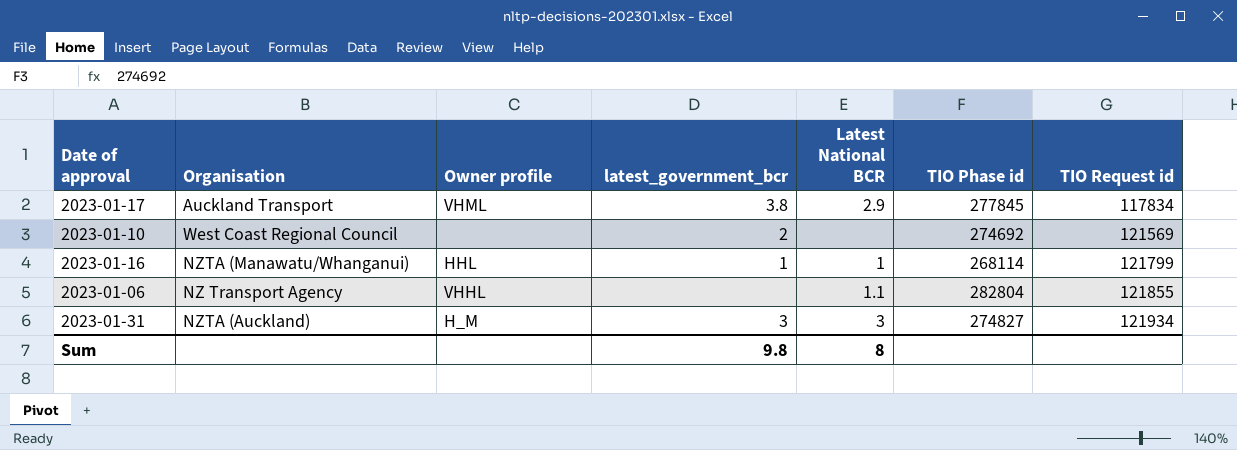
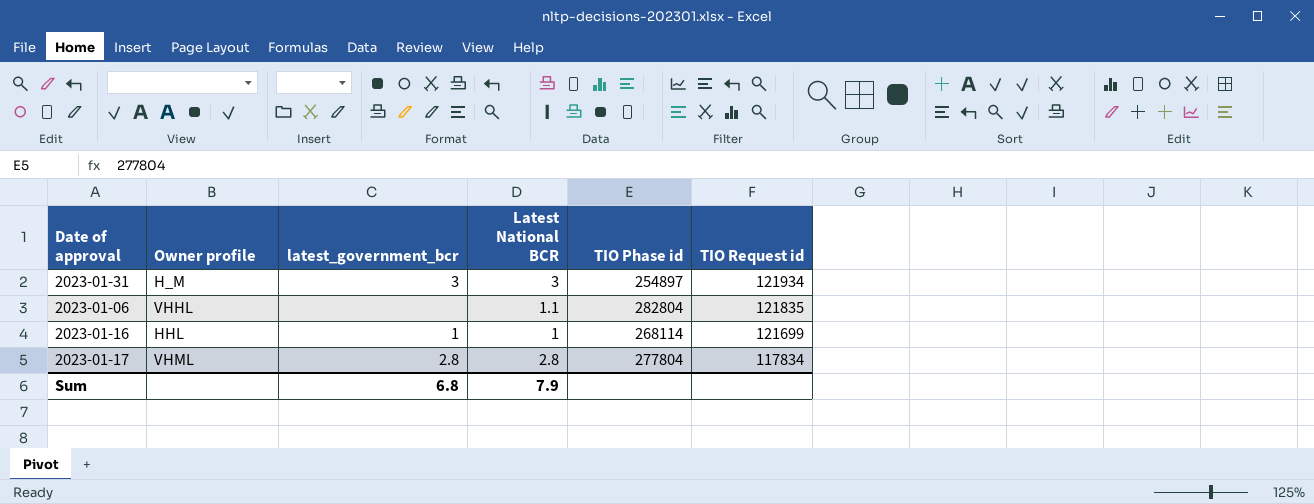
row order: TIO Request id ascending -> TIO Request id descending
column Organisation | position: 2 -> none
row 2023-01-10: West Coast Regional Council | none | 2 | none | 274692 | 121569 -> none
2023-01-31 | TIO Phase id: 274827 -> 254897
2023-01-06 | TIO Request id: 121855 -> 121835
2023-01-16 | TIO Request id: 121799 -> 121699
2023-01-17 | latest_government_bcr: 3.8 -> 2.8
2023-01-17 | Latest National BCR: 2.9 -> 2.8
2023-01-17 | TIO Phase id: 277845 -> 277804
Sum | latest_government_bcr: 9.8 -> 6.8
Sum | Latest National BCR: 8 -> 7.9

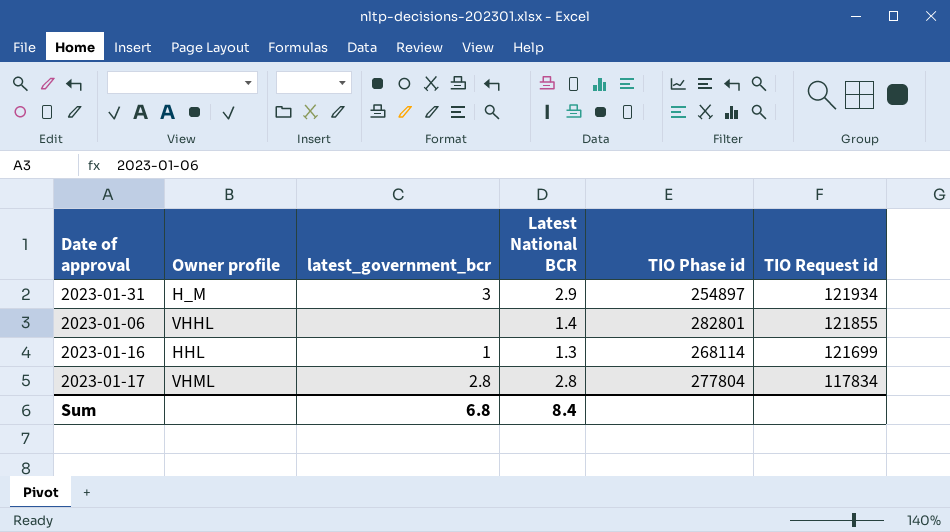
2023-01-31 | Latest National BCR: 3 -> 2.9
2023-01-06 | Latest National BCR: 1.1 -> 1.4
2023-01-06 | TIO Phase id: 282804 -> 282801
2023-01-06 | TIO Request id: 121835 -> 121855
2023-01-16 | Latest National BCR: 1 -> 1.3
Sum | Latest National BCR: 7.9 -> 8.4

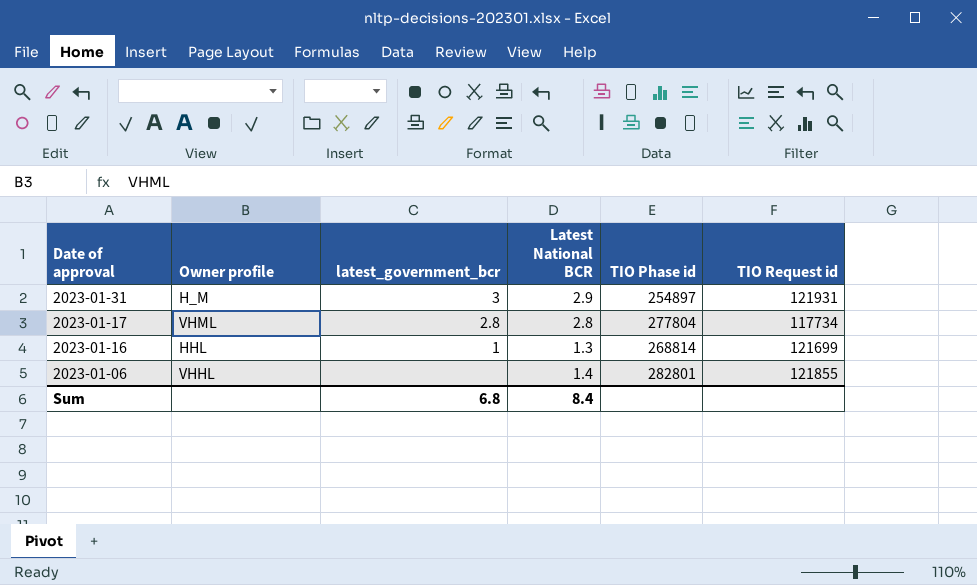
row order: TIO Request id descending -> Date of approval descending
2023-01-31 | TIO Request id: 121934 -> 121931
2023-01-17 | TIO Request id: 117834 -> 117734
2023-01-16 | TIO Phase id: 268114 -> 268814

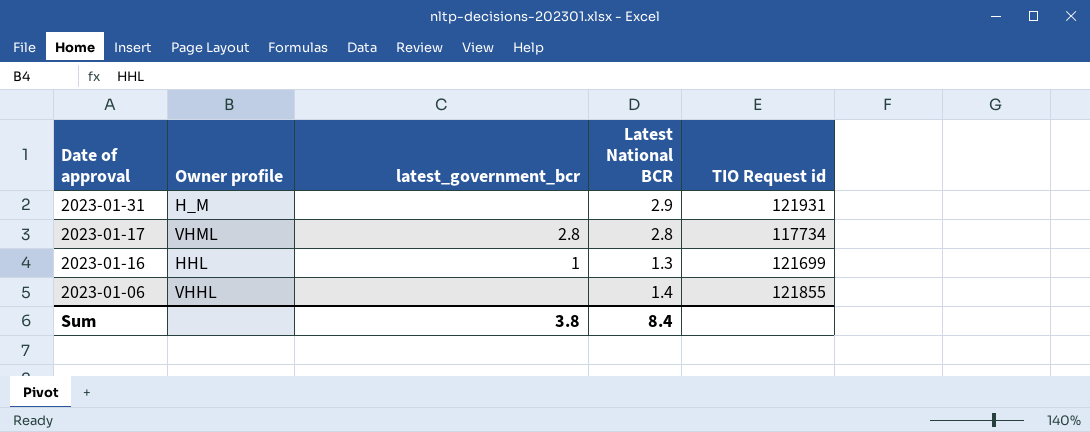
column TIO Phase id | position: 5 -> none
2023-01-31 | latest_government_bcr: 3 -> none
Sum | latest_government_bcr: 6.8 -> 3.8

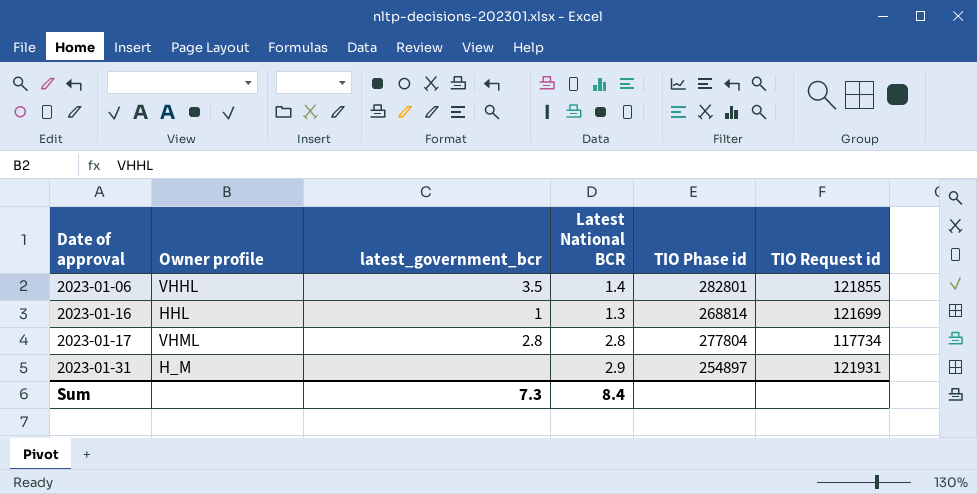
row order: Date of approval descending -> Date of approval ascending
column TIO Phase id | position: none -> 5
2023-01-06 | latest_government_bcr: none -> 3.5
Sum | latest_government_bcr: 3.8 -> 7.3

